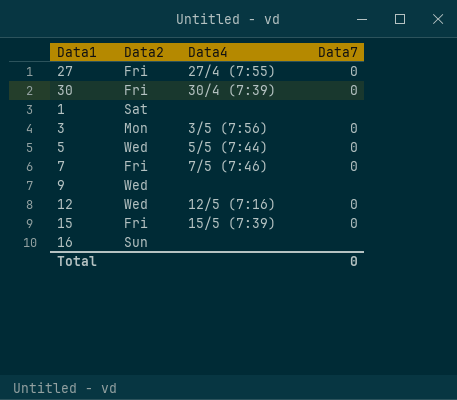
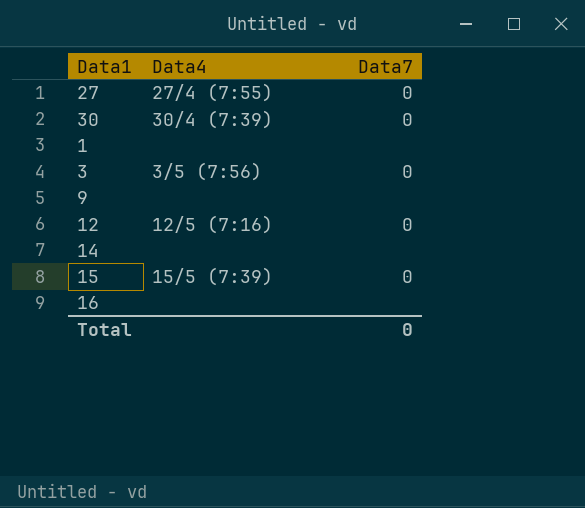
column Data2 | position: 2 -> none
row 5: Wed | 5/5 (7:44) | 0 -> none
row 7: Fri | 7/5 (7:46) | 0 -> none
row 14: none -> none | none

